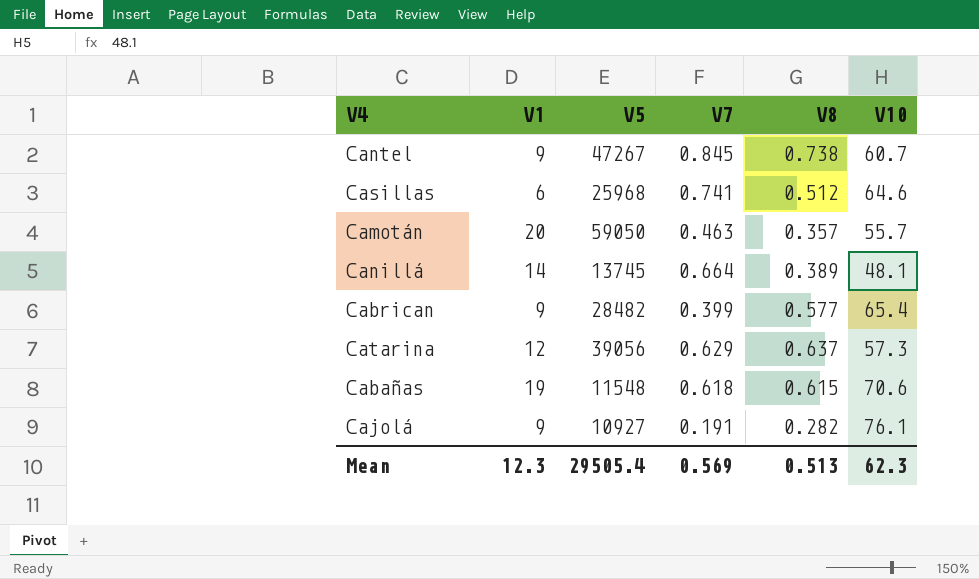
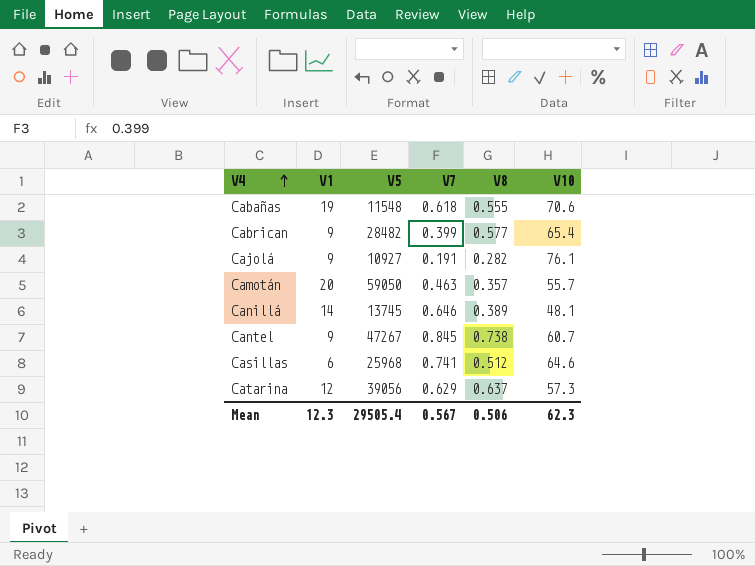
row order: none -> V4 ascending
Cabañas | V8: 0.615 -> 0.555
Canillá | V7: 0.664 -> 0.646
Mean | V7: 0.569 -> 0.567
Mean | V8: 0.513 -> 0.506

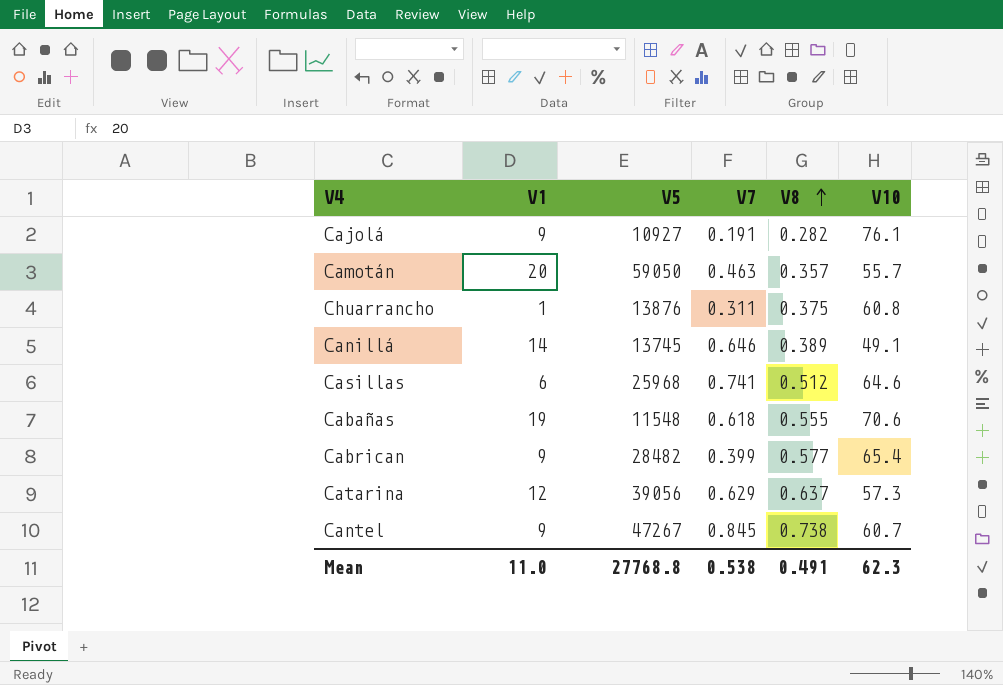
row order: V4 ascending -> V8 ascending
row Chuarrancho: none -> 1 | 13876 | 0.311 | 0.375 | 60.8
Canillá | V10: 48.1 -> 49.1
Mean | V1: 12.3 -> 11.0
Mean | V5: 29505.4 -> 27768.8
Mean | V7: 0.567 -> 0.538
Mean | V8: 0.506 -> 0.491

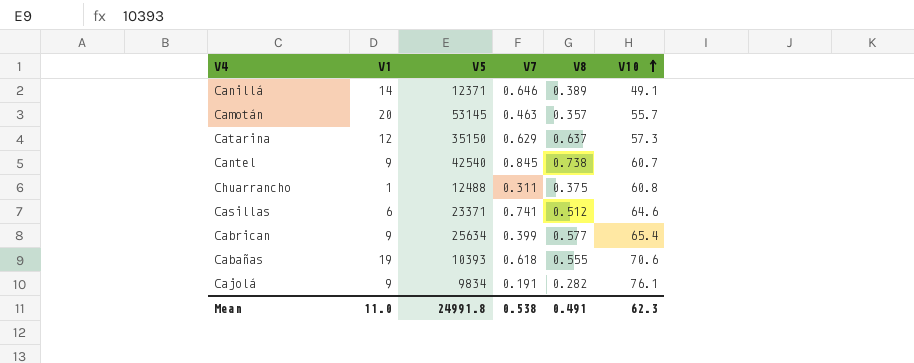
row order: V8 ascending -> V10 ascending
Canillá | V5: 13745 -> 12371
Camotán | V5: 59050 -> 53145
Catarina | V5: 39056 -> 35150
Cantel | V5: 47267 -> 42540
Chuarrancho | V5: 13876 -> 12488
Casillas | V5: 25968 -> 23371
Cabrican | V5: 28482 -> 25634
Cabañas | V5: 11548 -> 10393
Cajolá | V5: 10927 -> 9834
Mean | V5: 27768.8 -> 24991.8

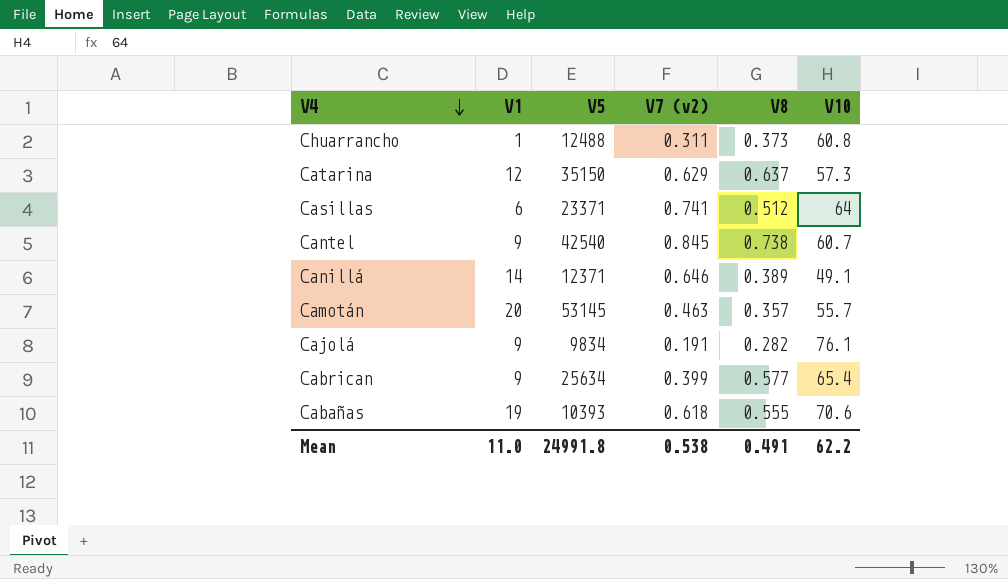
row order: V10 ascending -> V4 descending
column name: V7 -> V7 (v2)
Chuarrancho | V8: 0.375 -> 0.373
Casillas | V10: 64.6 -> 64
Mean | V10: 62.3 -> 62.2

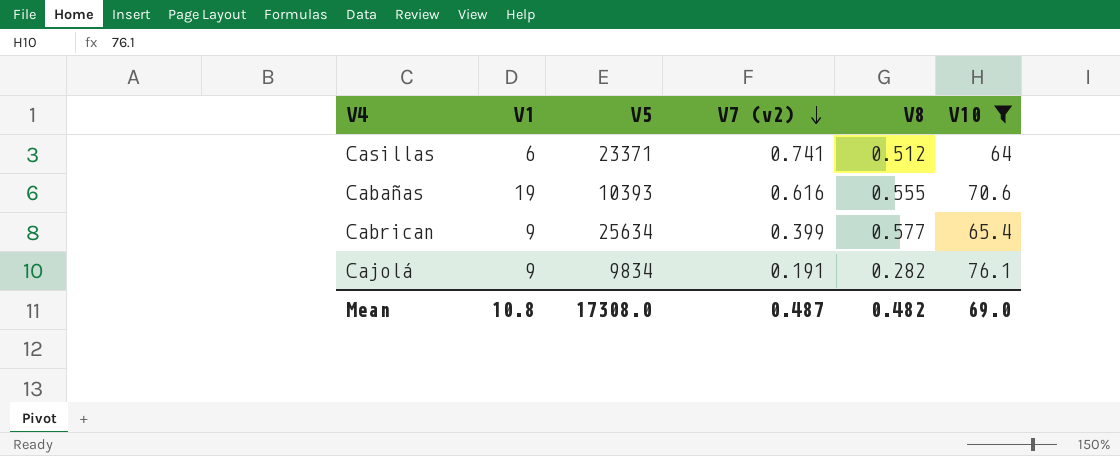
filter: none -> V10 >= 64
row order: V4 descending -> V7 (v2) descending
Cabañas | V7 (v2): 0.618 -> 0.616
Mean | V1: 11.0 -> 10.8
Mean | V5: 24991.8 -> 17308.0
Mean | V7 (v2): 0.538 -> 0.487
Mean | V8: 0.491 -> 0.482
Mean | V10: 62.2 -> 69.0

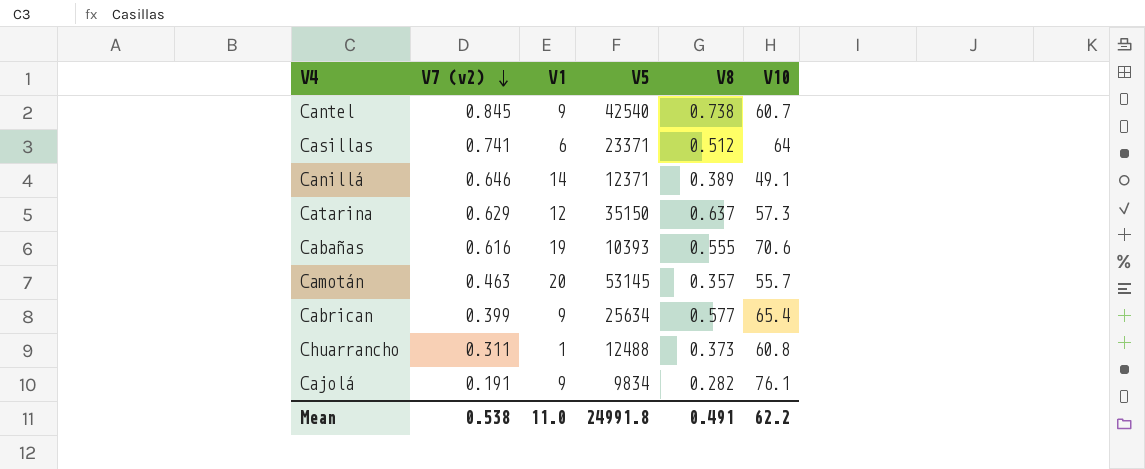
filter: V10 >= 64 -> none
column V7 (v2) | position: 4 -> 2
Mean | V7 (v2): 0.487 -> 0.538
Mean | V1: 10.8 -> 11.0
Mean | V5: 17308.0 -> 24991.8
Mean | V8: 0.482 -> 0.491
Mean | V10: 69.0 -> 62.2

